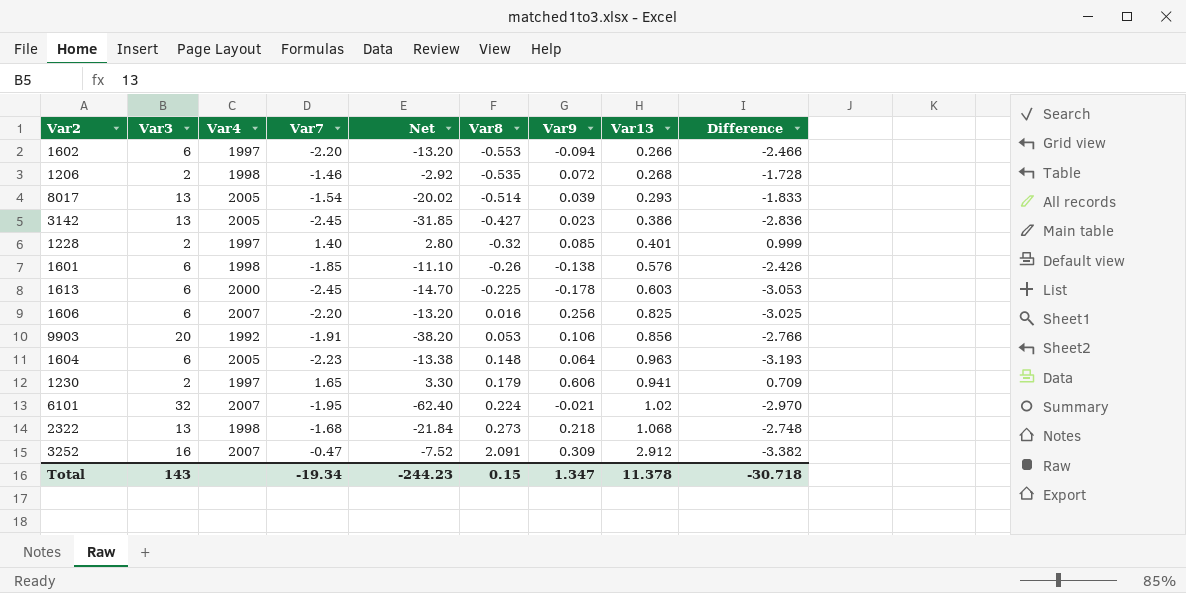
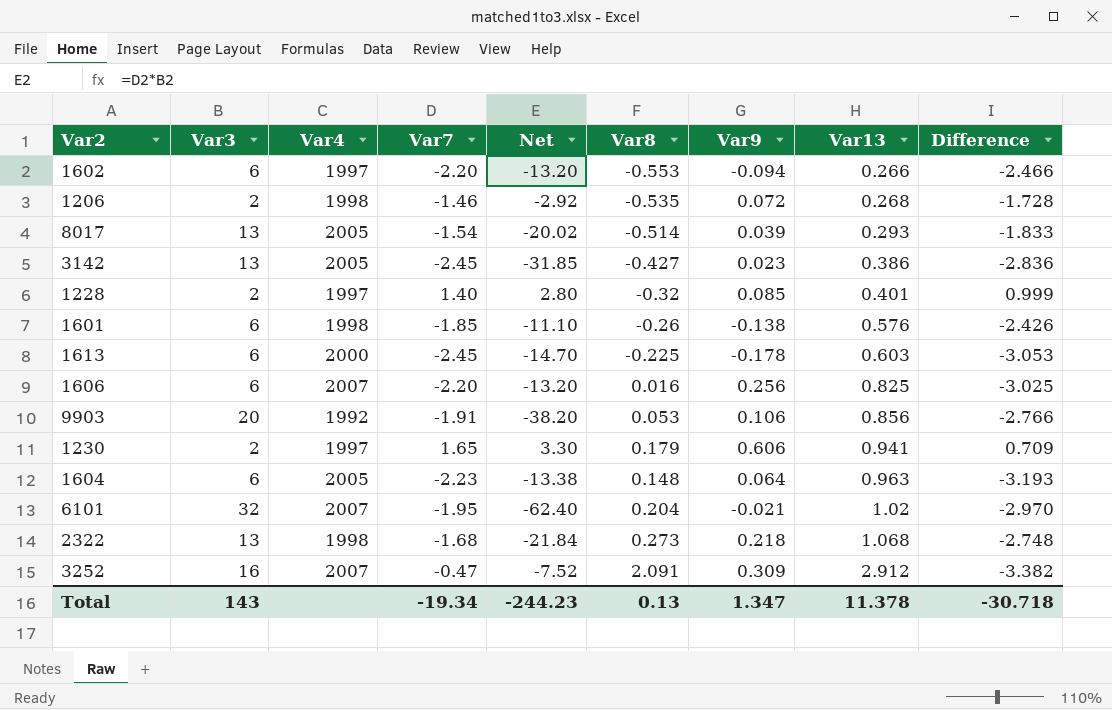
row order: Var8 ascending -> Var13 ascending
6101 | Var8: 0.224 -> 0.204
Total | Var8: 0.15 -> 0.13

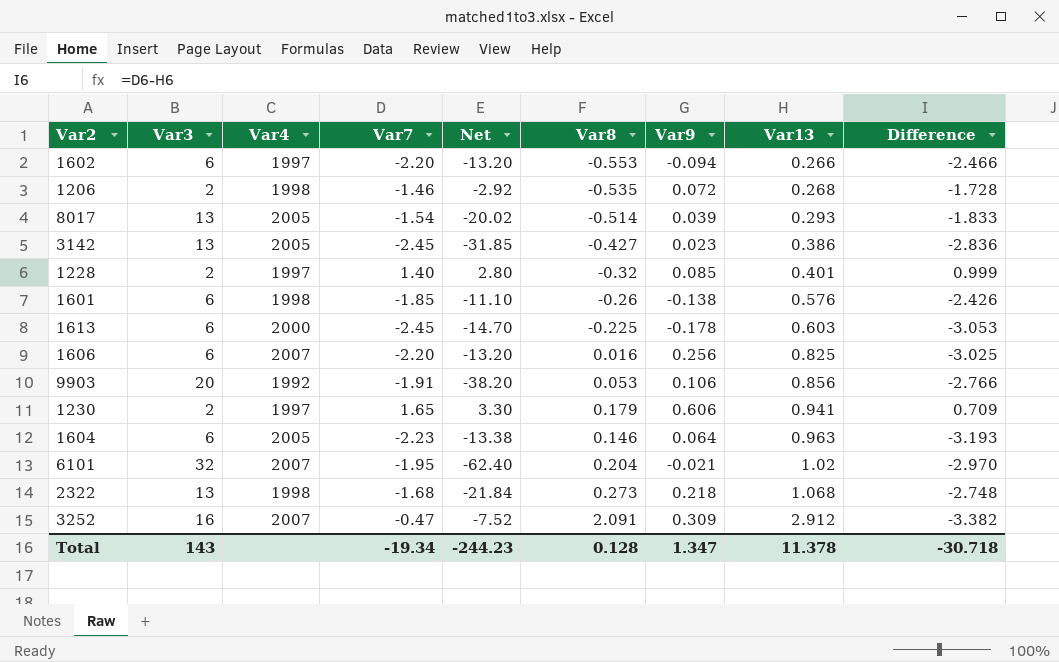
1604 | Var8: 0.148 -> 0.146
Total | Var8: 0.13 -> 0.128

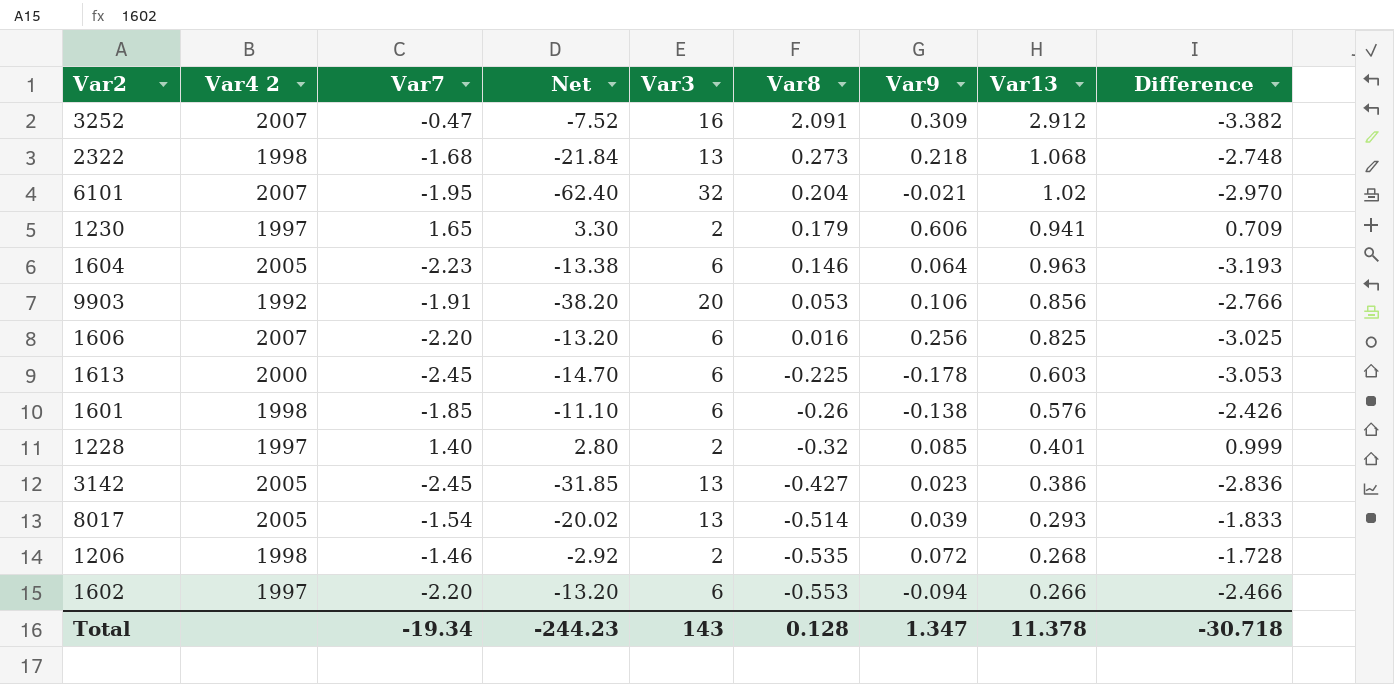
row order: Var13 ascending -> Var8 descending
column name: Var4 -> Var4 2
column Var3 | position: 2 -> 5

